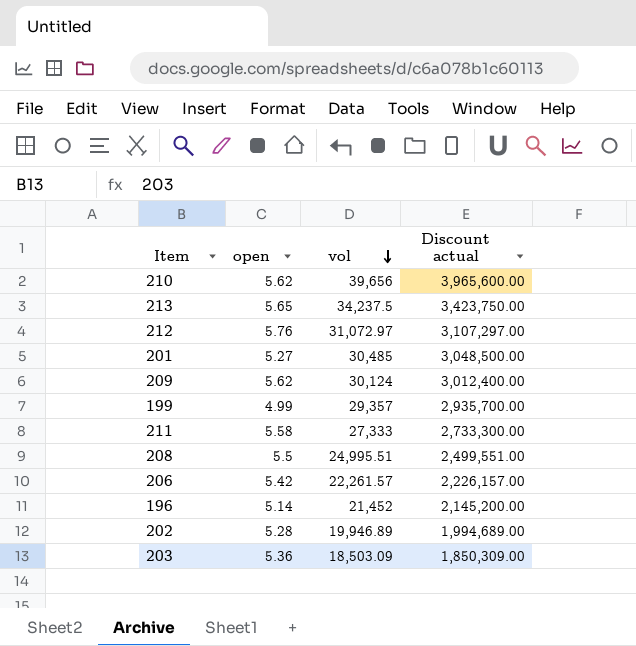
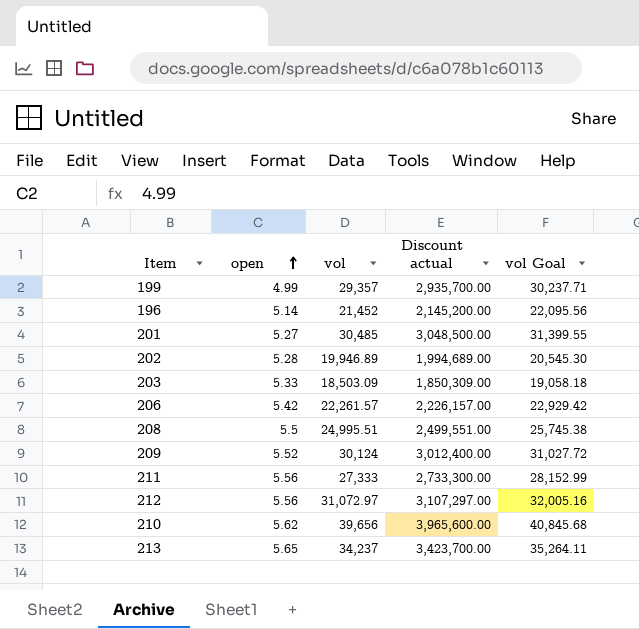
row order: vol descending -> open ascending
column vol Goal | formula: none -> [vol] * 1.03
203 | open: 5.36 -> 5.33
209 | open: 5.62 -> 5.52
211 | open: 5.58 -> 5.56
212 | open: 5.76 -> 5.56
213 | vol: 34,237.5 -> 34,237
213 | Discount actual: 3,423,750.00 -> 3,423,700.00

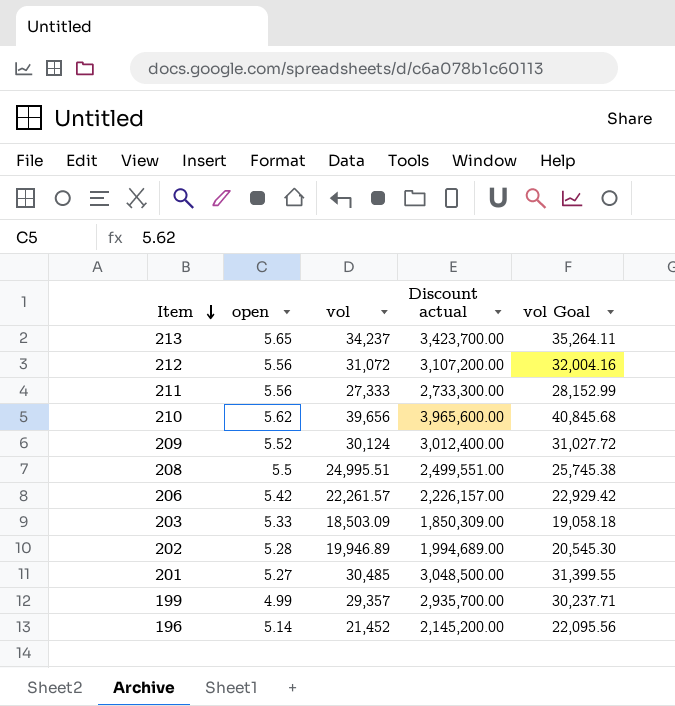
row order: open ascending -> Item descending
212 | vol: 31,072.97 -> 31,072
212 | Discount actual: 3,107,297.00 -> 3,107,200.00
212 | vol Goal: 32,005.16 -> 32,004.16

